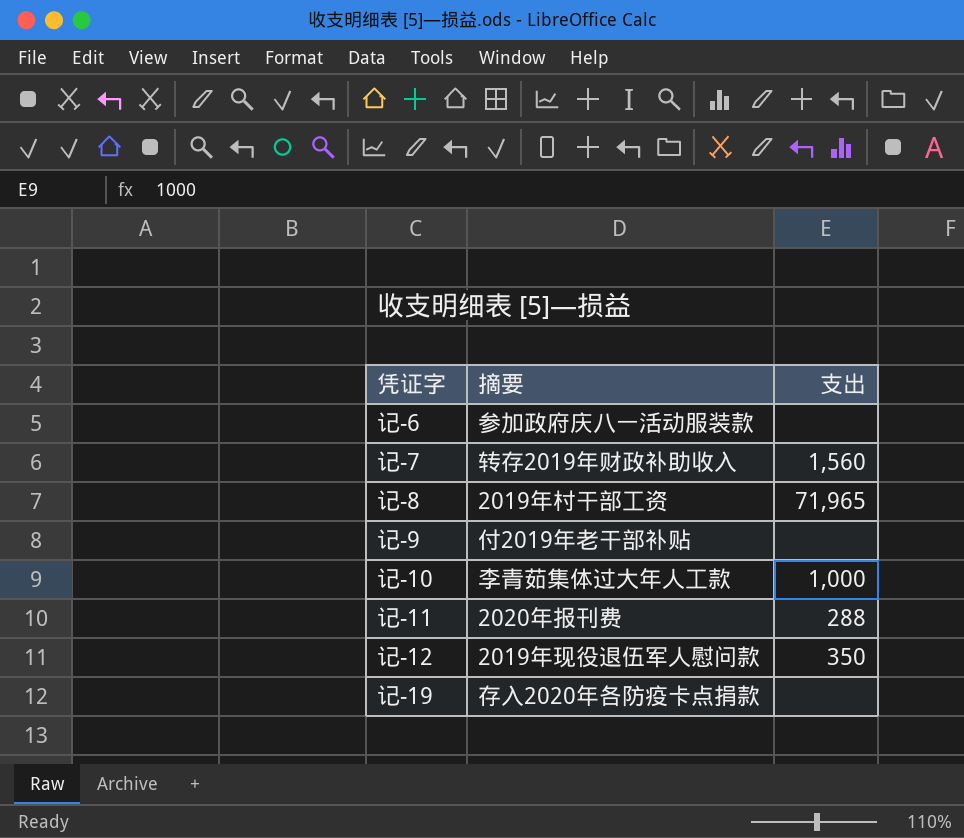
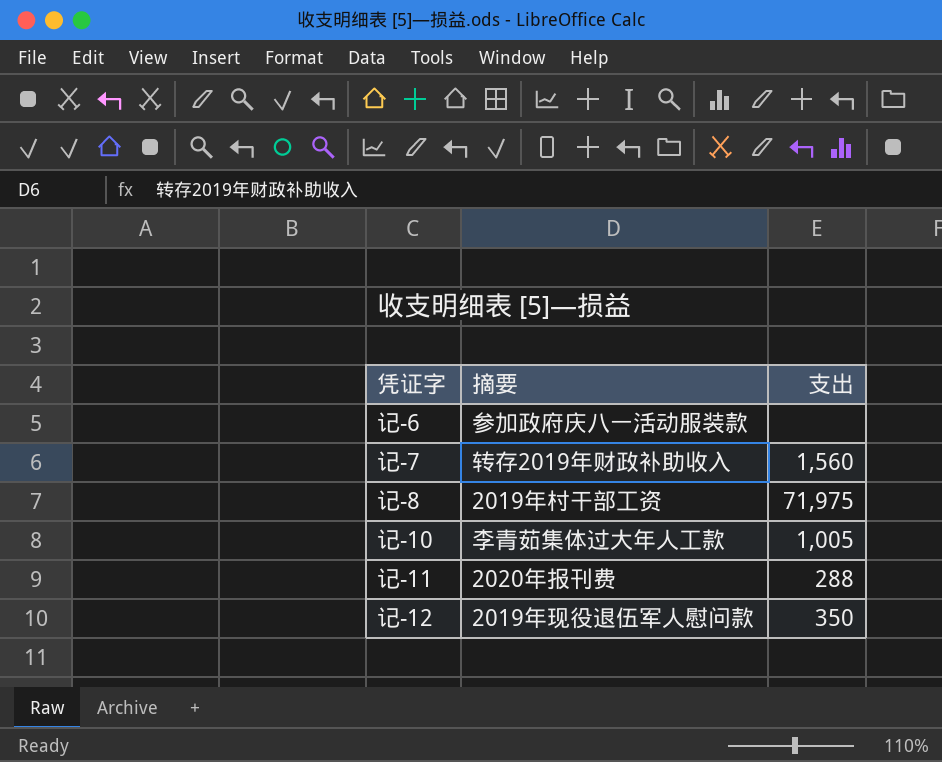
row 记-9: 付2019年老干部补贴 | none -> none
row 记-19: 存入2020年各防疫卡点捐款 | none -> none
记-8 | 支出: 71,965 -> 71,975
记-10 | 支出: 1,000 -> 1,005

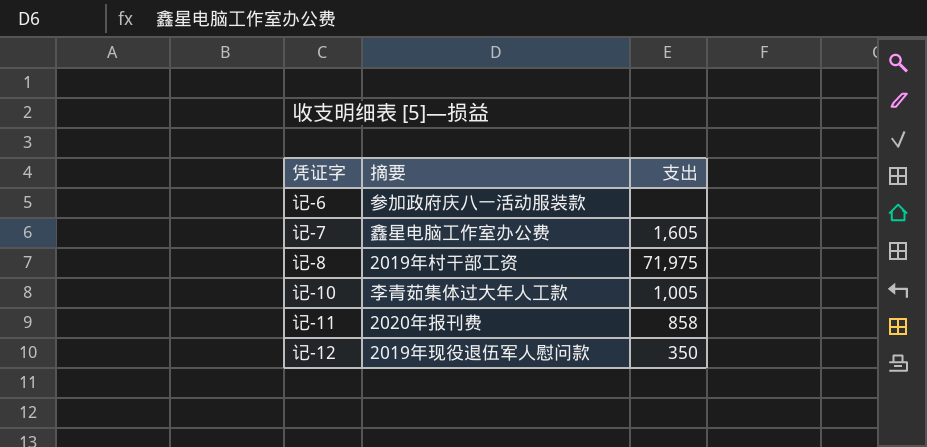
记-7 | 摘要: 转存2019年财政补助收入 -> 鑫星电脑工作室办公费
记-7 | 支出: 1,560 -> 1,605
记-11 | 支出: 288 -> 858

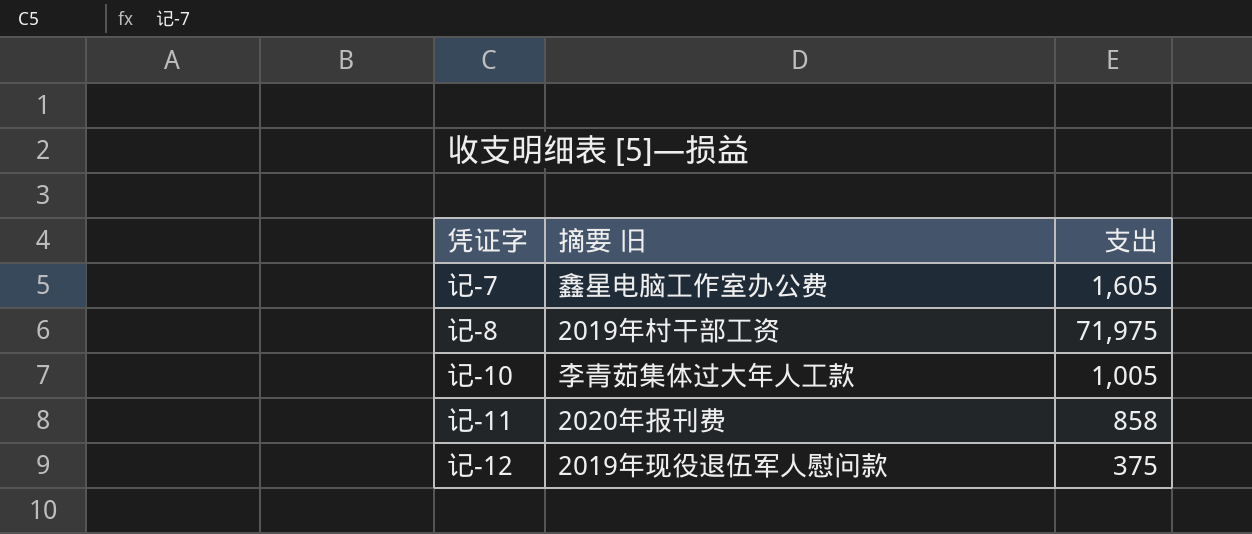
column name: 摘要 -> 摘要 旧
row 记-6: 参加政府庆八一活动服装款 | none -> none
记-12 | 支出: 350 -> 375

